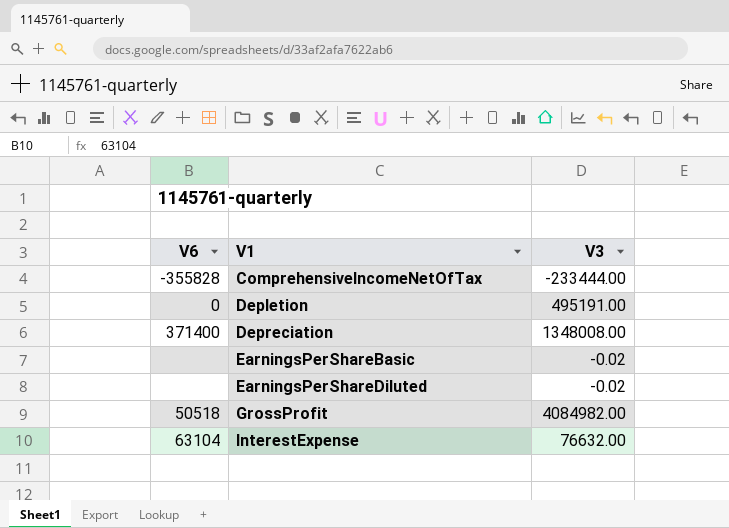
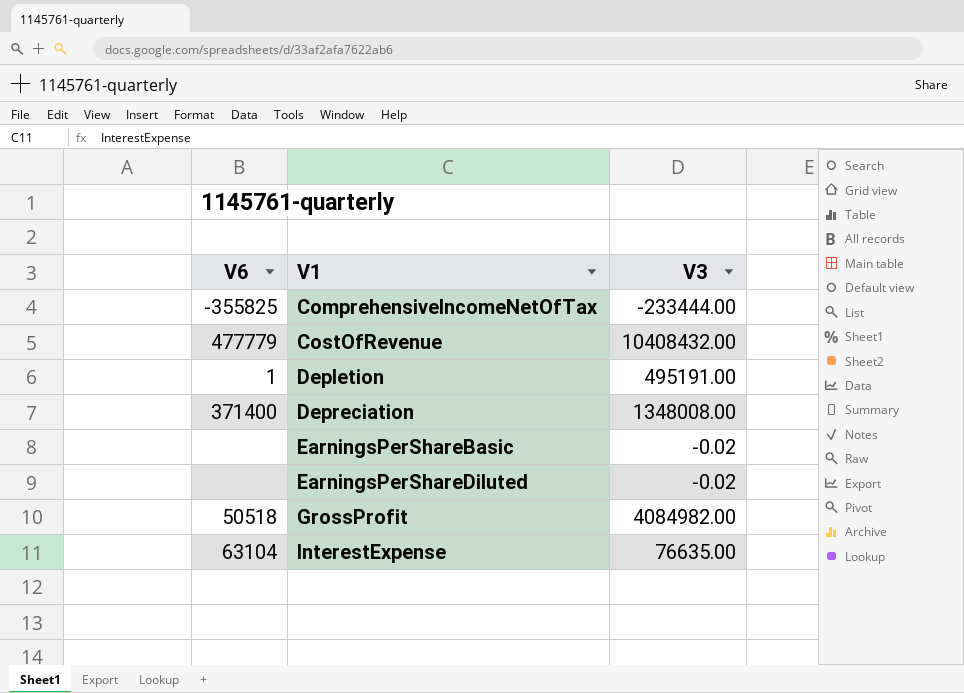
ComprehensiveIncomeNetOfTax | V6: -355828 -> -355825
row CostOfRevenue: none -> 477779 | 10408432.00
Depletion | V6: 0 -> 1
InterestExpense | V3: 76632.00 -> 76635.00

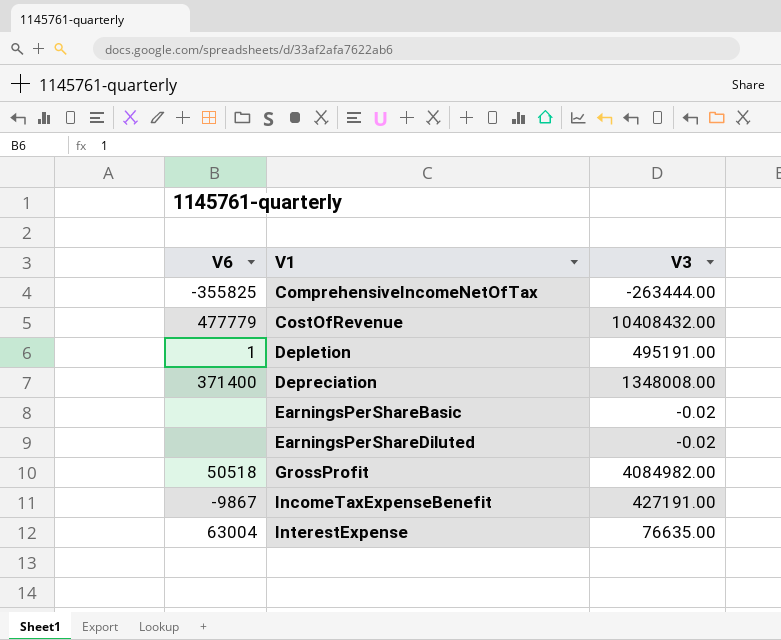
ComprehensiveIncomeNetOfTax | V3: -233444.00 -> -263444.00
row IncomeTaxExpenseBenefit: none -> -9867 | 427191.00
InterestExpense | V6: 63104 -> 63004

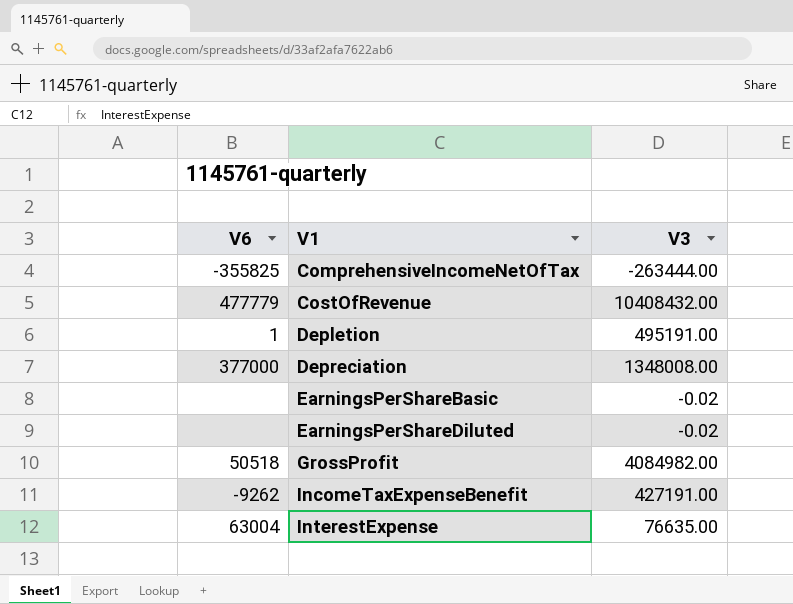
Depreciation | V6: 371400 -> 377000
IncomeTaxExpenseBenefit | V6: -9867 -> -9262

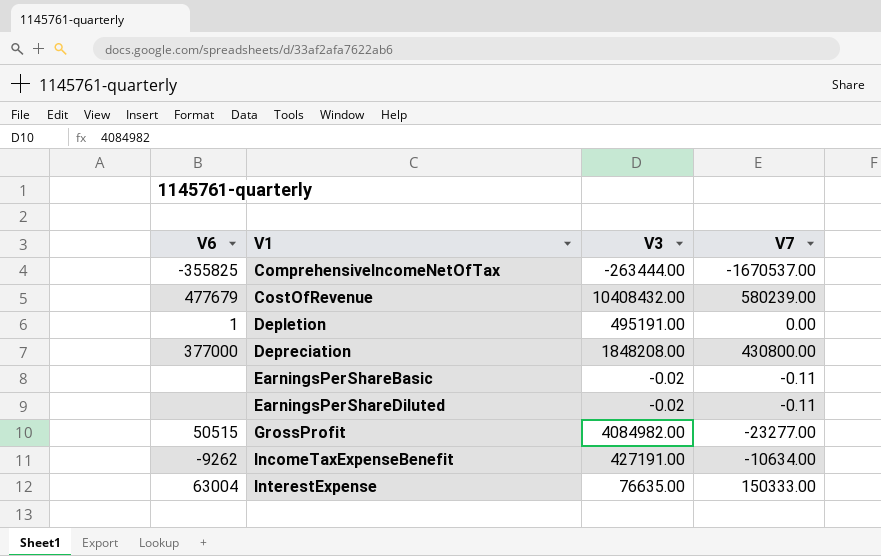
column V7 | position: none -> 4
CostOfRevenue | V6: 477779 -> 477679
Depreciation | V3: 1348008.00 -> 1848208.00
GrossProfit | V6: 50518 -> 50515

